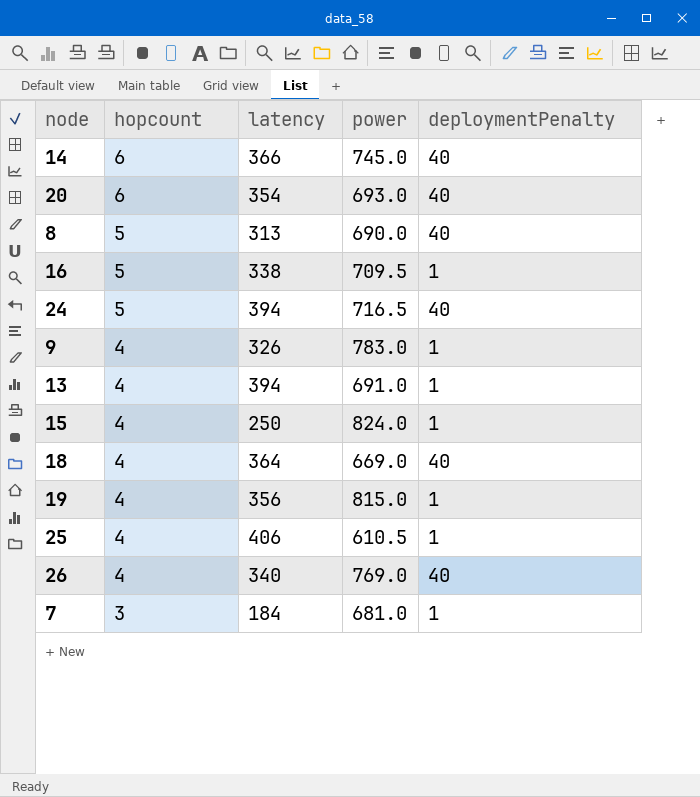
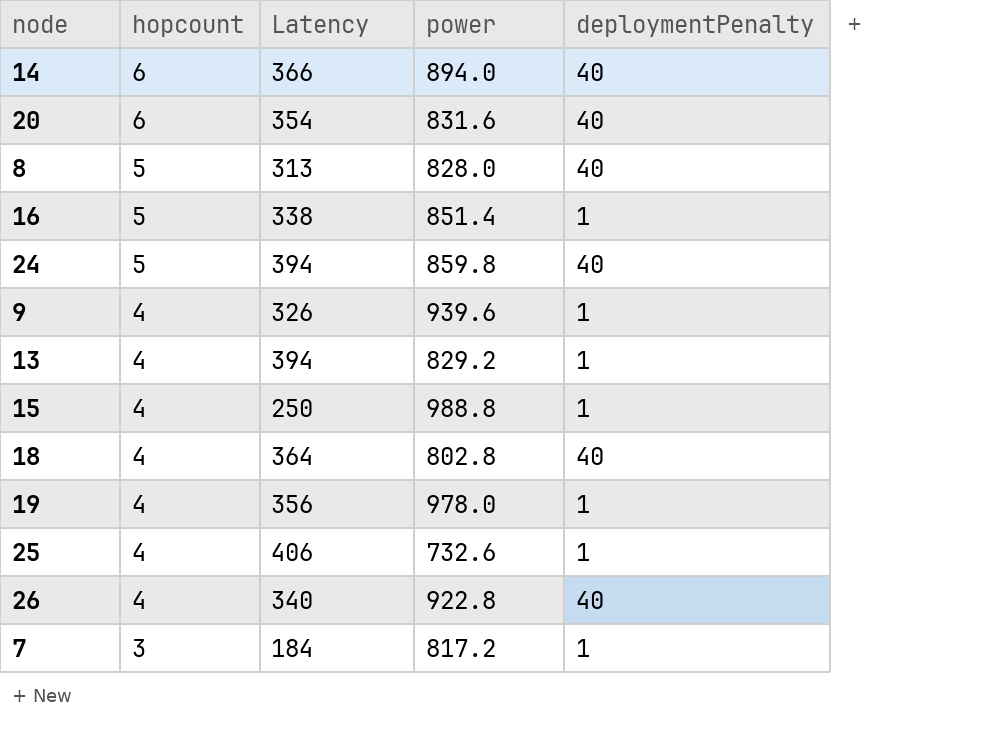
column name: latency -> Latency
14 | power: 745.0 -> 894.0
20 | power: 693.0 -> 831.6
8 | power: 690.0 -> 828.0
16 | power: 709.5 -> 851.4
24 | power: 716.5 -> 859.8
9 | power: 783.0 -> 939.6
13 | power: 691.0 -> 829.2
15 | power: 824.0 -> 988.8
18 | power: 669.0 -> 802.8
19 | power: 815.0 -> 978.0
25 | power: 610.5 -> 732.6
26 | power: 769.0 -> 922.8
7 | power: 681.0 -> 817.2

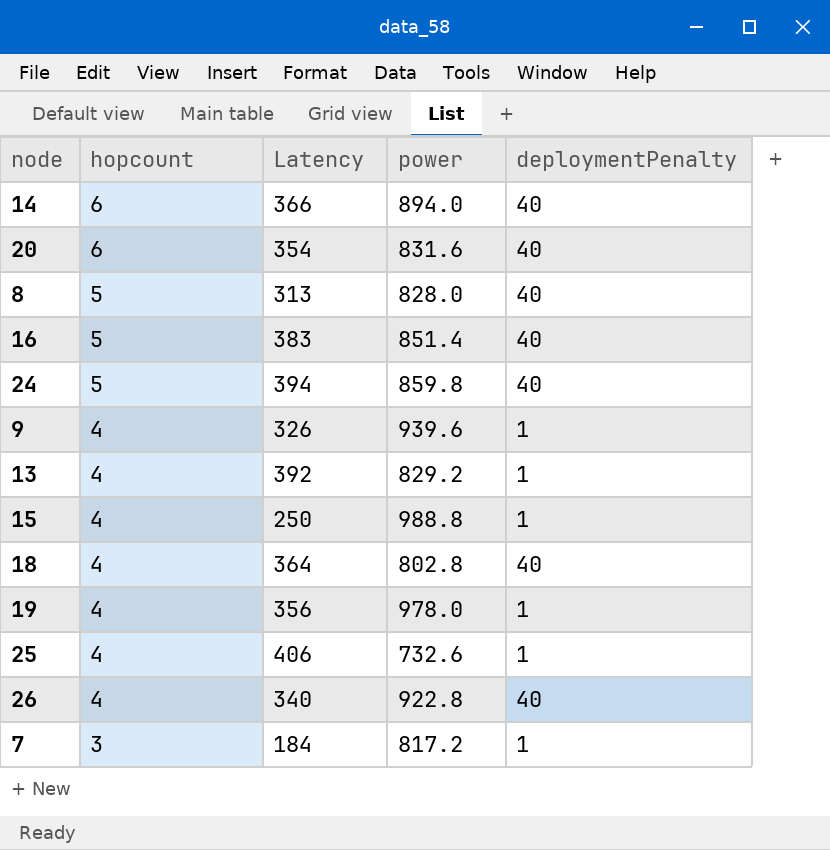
16 | Latency: 338 -> 383
16 | deploymentPenalty: 1 -> 40
13 | Latency: 394 -> 392

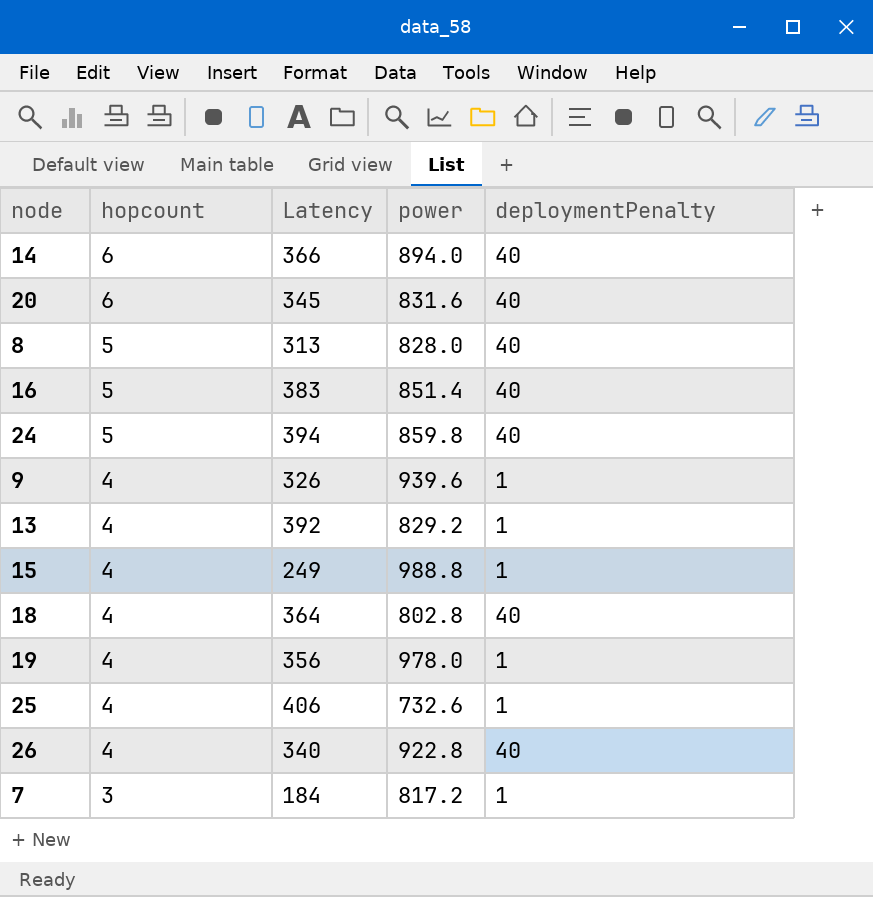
20 | Latency: 354 -> 345
15 | Latency: 250 -> 249

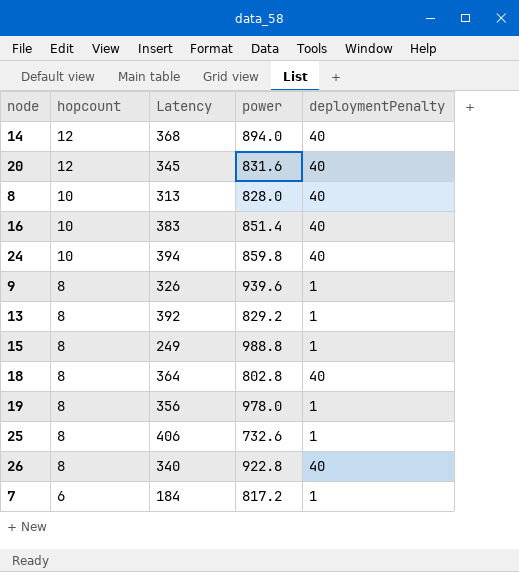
14 | hopcount: 6 -> 12
14 | Latency: 366 -> 368
20 | hopcount: 6 -> 12
8 | hopcount: 5 -> 10
16 | hopcount: 5 -> 10
24 | hopcount: 5 -> 10
9 | hopcount: 4 -> 8
13 | hopcount: 4 -> 8
15 | hopcount: 4 -> 8
18 | hopcount: 4 -> 8
19 | hopcount: 4 -> 8
25 | hopcount: 4 -> 8
26 | hopcount: 4 -> 8
7 | hopcount: 3 -> 6

